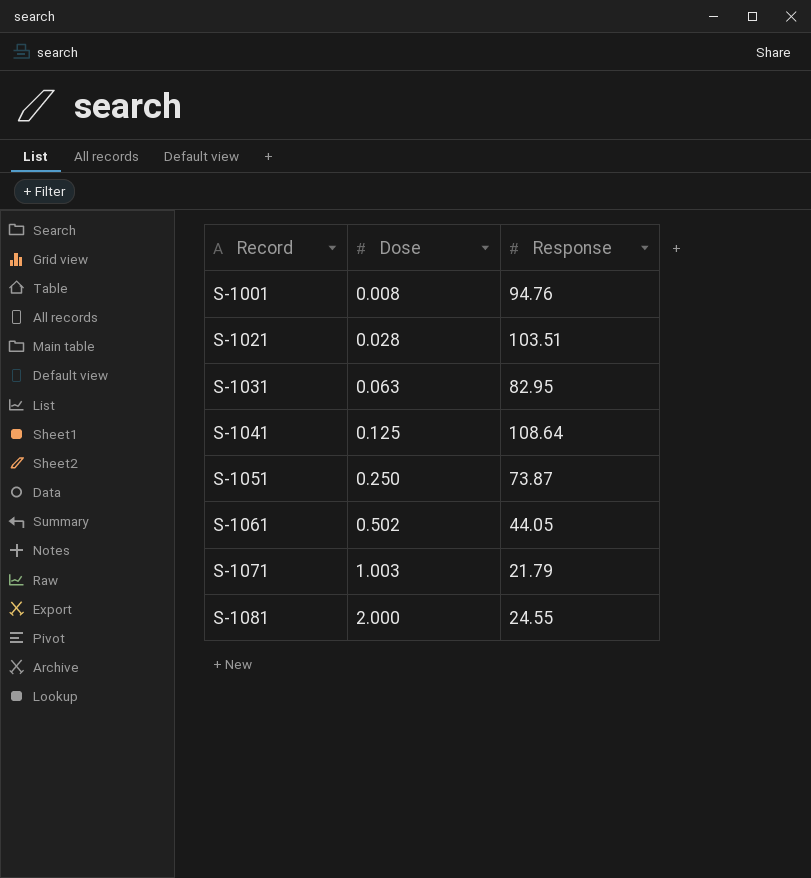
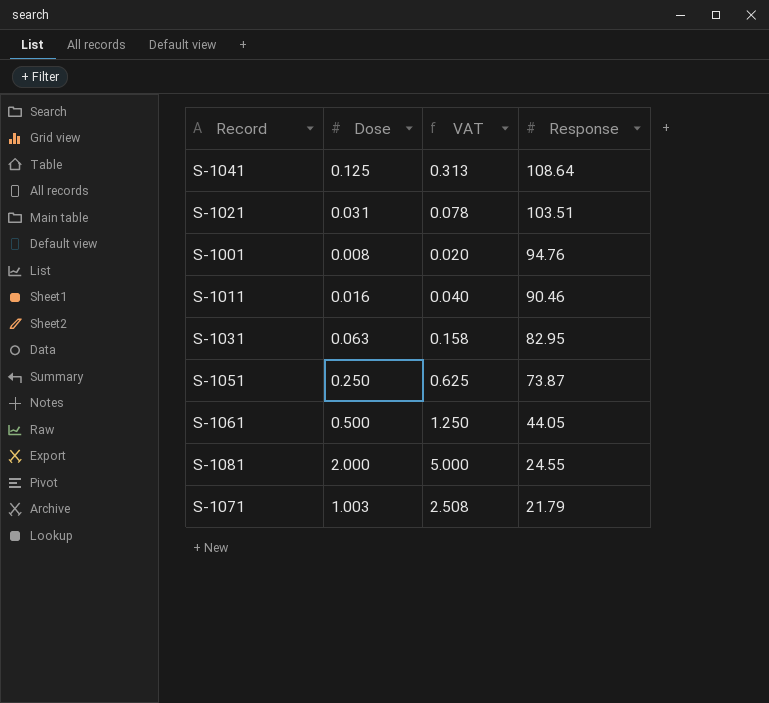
row order: Record ascending -> Response descending
column VAT | formula: none -> [Dose] * 2.5
S-1021 | Dose: 0.028 -> 0.031
row S-1011: none -> 0.016 | 0.040 | 90.46
S-1061 | Dose: 0.502 -> 0.500

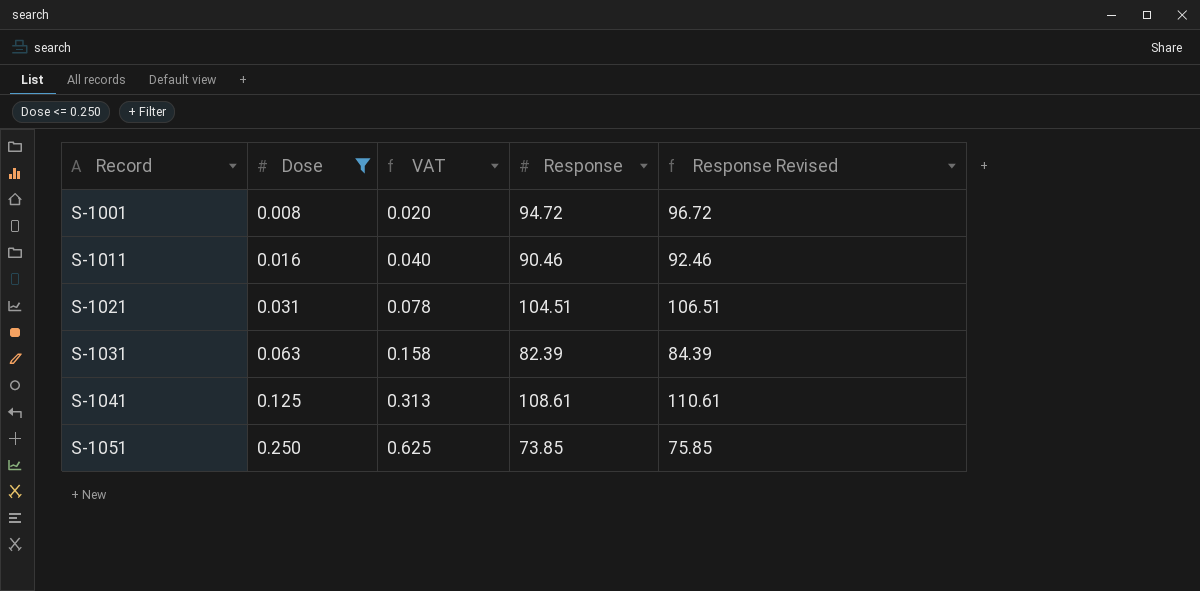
filter: none -> Dose <= 0.250
row order: Response descending -> Record ascending
column Response Revised | formula: none -> [Response] + 2
S-1001 | Response: 94.76 -> 94.72
S-1021 | Response: 103.51 -> 104.51
S-1031 | Response: 82.95 -> 82.39
S-1041 | Response: 108.64 -> 108.61
S-1051 | Response: 73.87 -> 73.85

